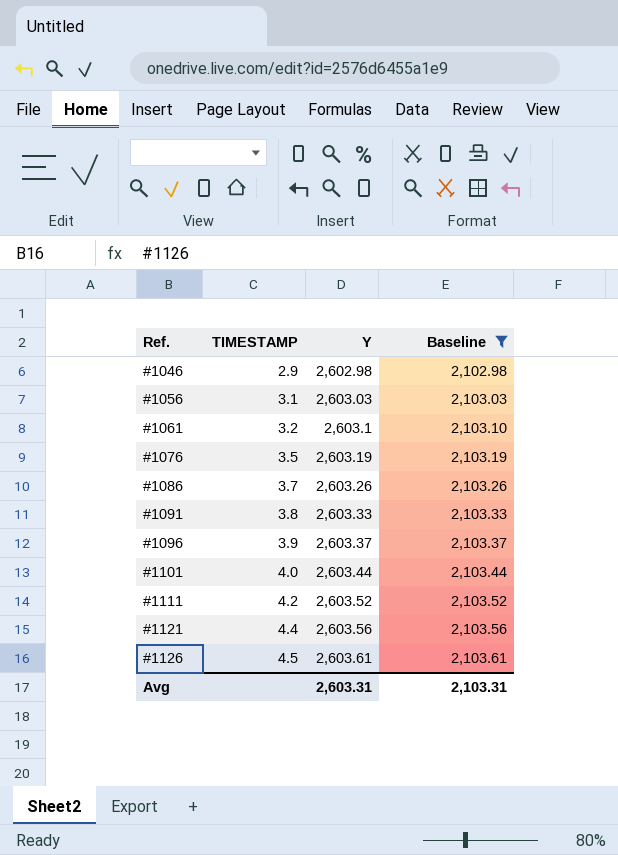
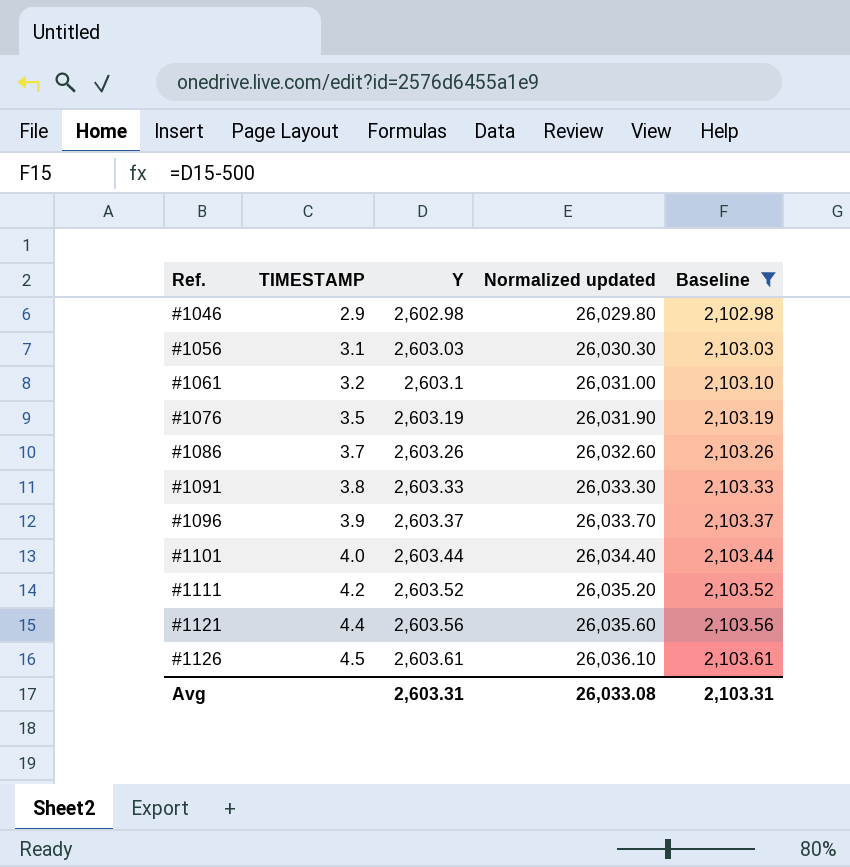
column Normalized updated | formula: none -> [Y] * 10

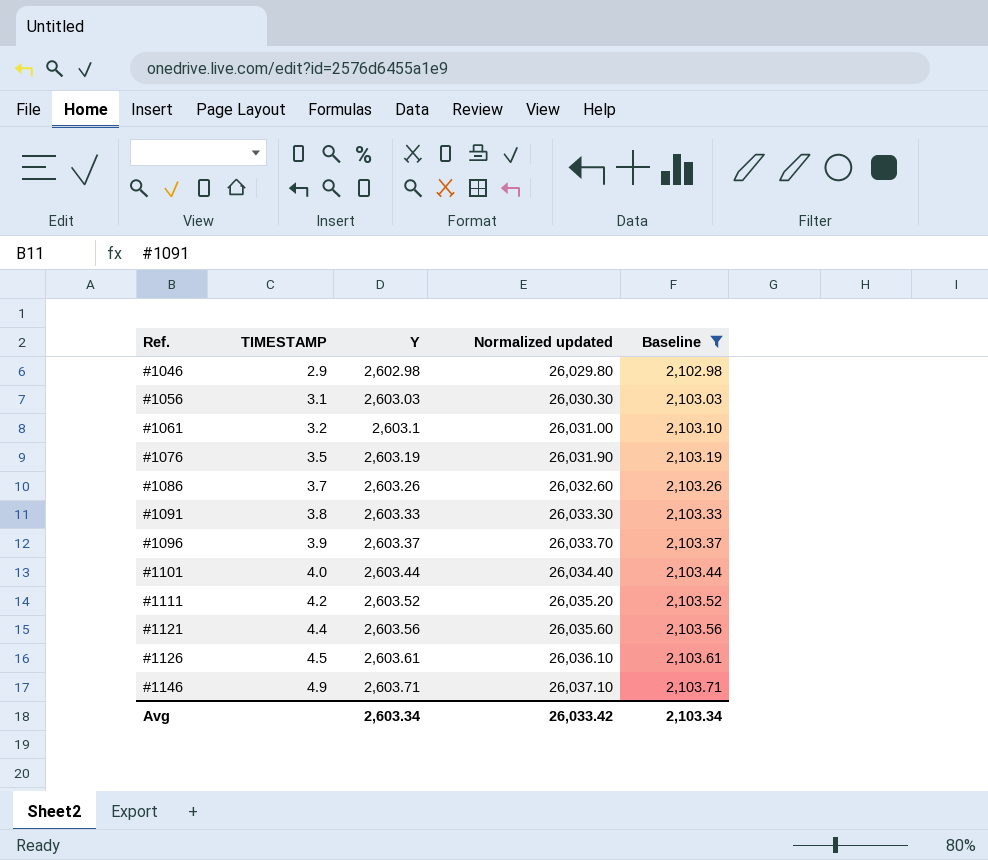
row #1146: none -> 4.9 | 2,603.71 | 26,037.10 | 2,103.71
Avg | Y: 2,603.31 -> 2,603.34
Avg | Normalized updated: 26,033.08 -> 26,033.42
Avg | Baseline: 2,103.31 -> 2,103.34

